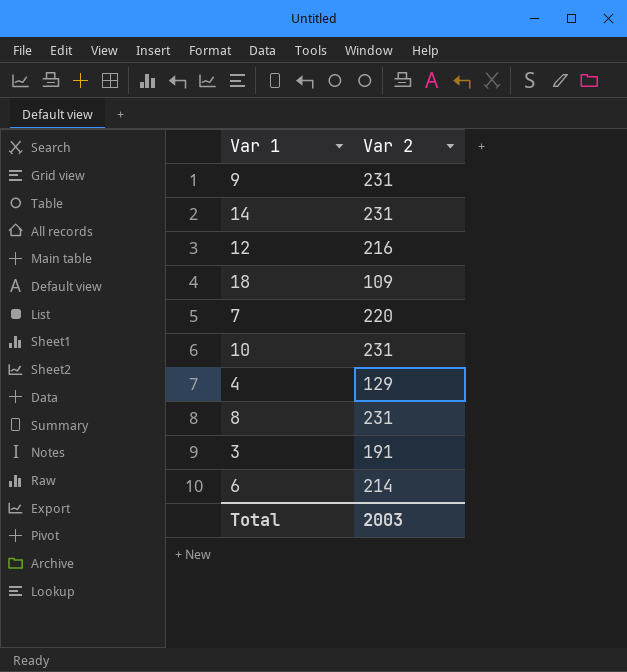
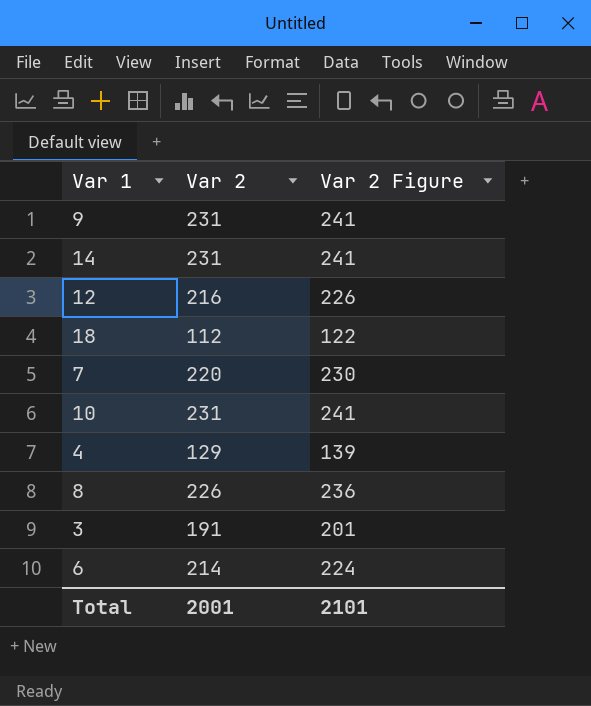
column Var 2 Figure | formula: none -> [Var 2] + 10
18 | Var 2: 109 -> 112
8 | Var 2: 231 -> 226
Total | Var 2: 2003 -> 2001

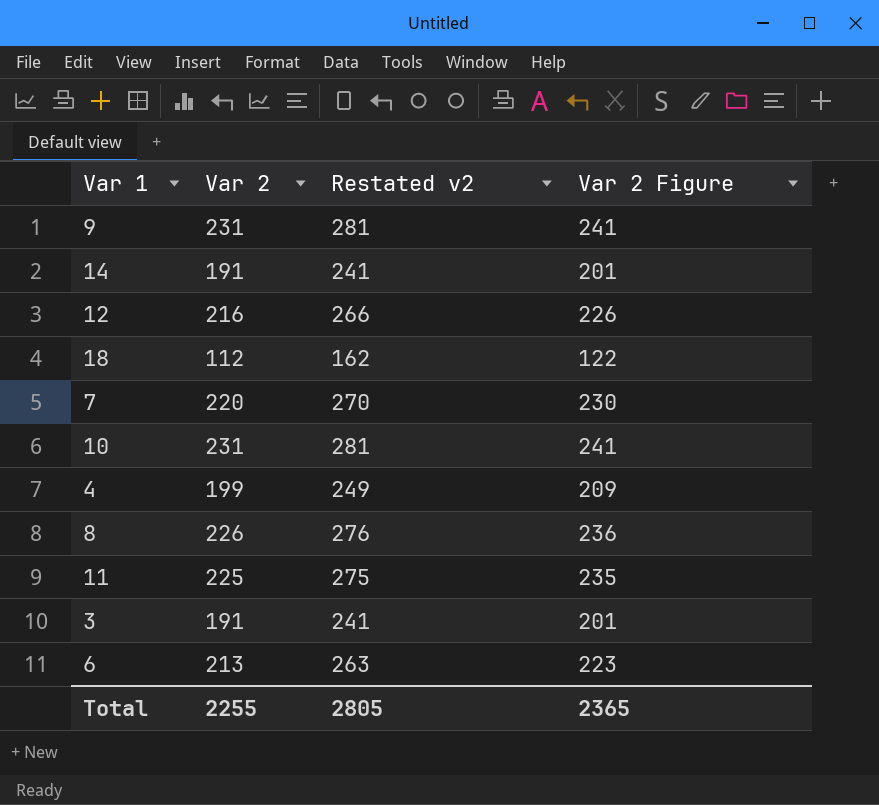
column Restated v2 | formula: none -> [Var 2] + 50
14 | Var 2: 231 -> 191
14 | Var 2 Figure: 241 -> 201
4 | Var 2: 129 -> 199
4 | Var 2 Figure: 139 -> 209
row 11: none -> 225 | 275 | 235
6 | Var 2: 214 -> 213
6 | Var 2 Figure: 224 -> 223
Total | Var 2: 2001 -> 2255
Total | Var 2 Figure: 2101 -> 2365

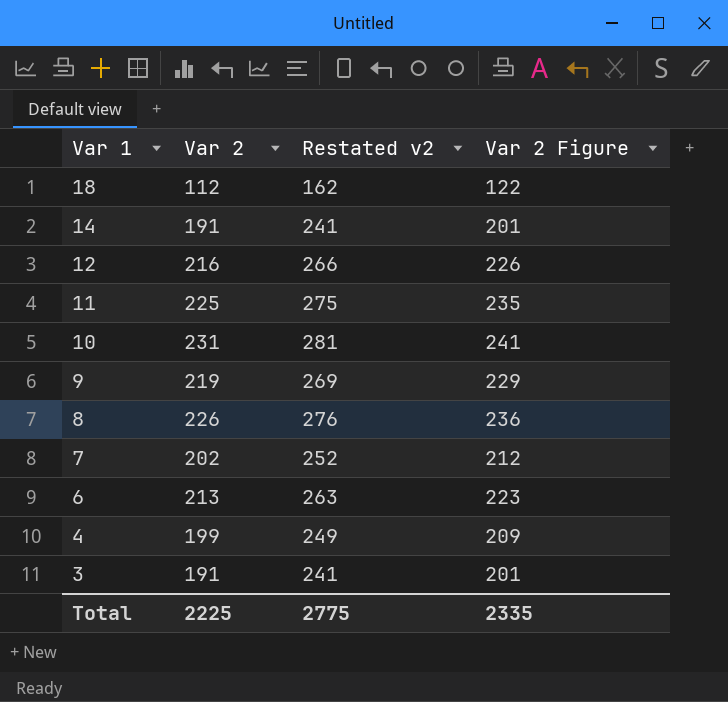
row order: none -> Var 1 descending
9 | Var 2: 231 -> 219
9 | Restated v2: 281 -> 269
9 | Var 2 Figure: 241 -> 229
7 | Var 2: 220 -> 202
7 | Restated v2: 270 -> 252
7 | Var 2 Figure: 230 -> 212
Total | Var 2: 2255 -> 2225
Total | Restated v2: 2805 -> 2775
Total | Var 2 Figure: 2365 -> 2335

